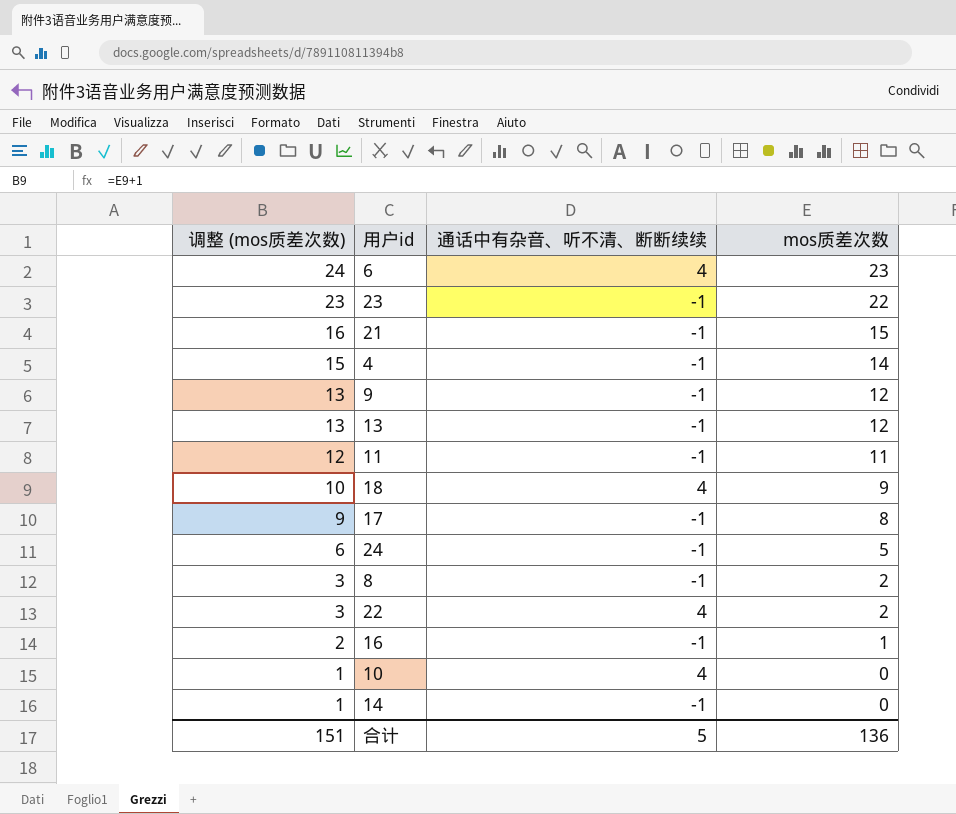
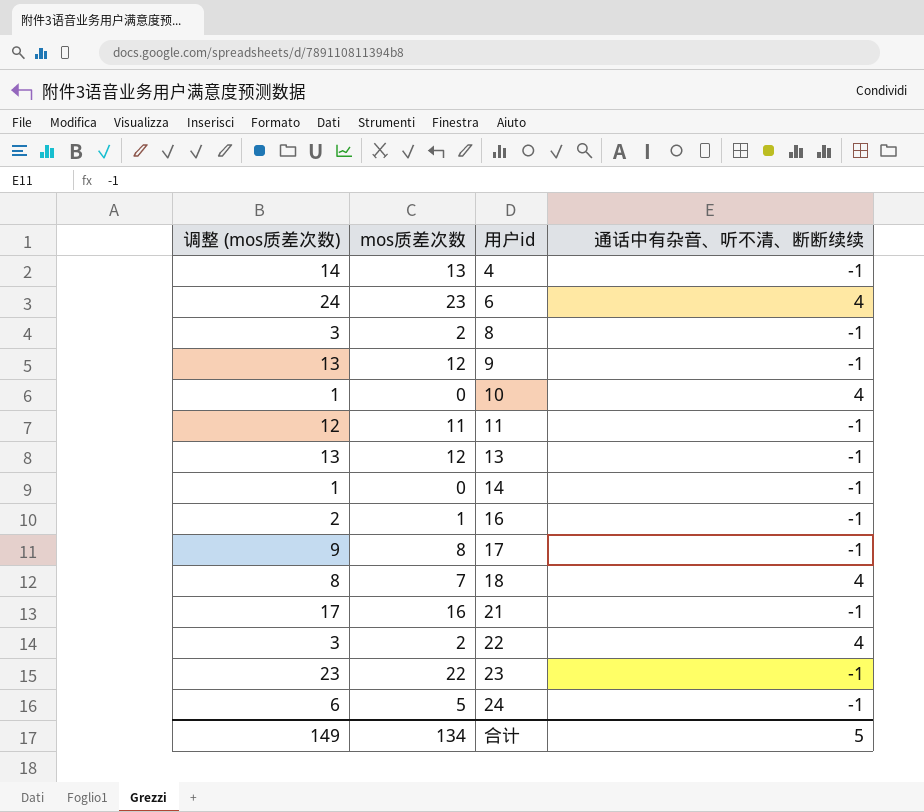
row order: 调整 (mos质差次数) descending -> 用户id ascending
column mos质差次数 | position: 4 -> 2
4 | 调整 (mos质差次数): 15 -> 14
4 | mos质差次数: 14 -> 13
18 | 调整 (mos质差次数): 10 -> 8
18 | mos质差次数: 9 -> 7
21 | 调整 (mos质差次数): 16 -> 17
21 | mos质差次数: 15 -> 16
合计 | 调整 (mos质差次数): 151 -> 149
合计 | mos质差次数: 136 -> 134

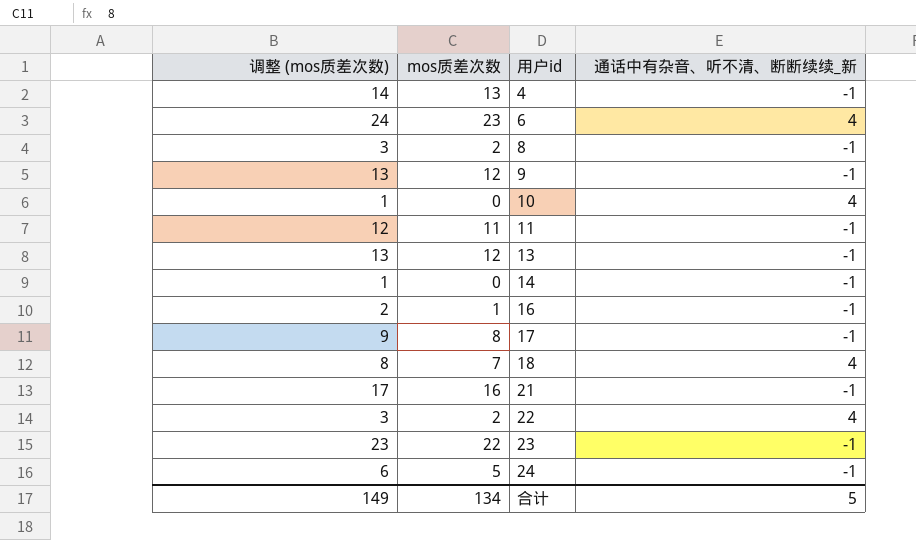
column name: 通话中有杂音、听不清、断断续续 -> 通话中有杂音、听不清、断断续续_新

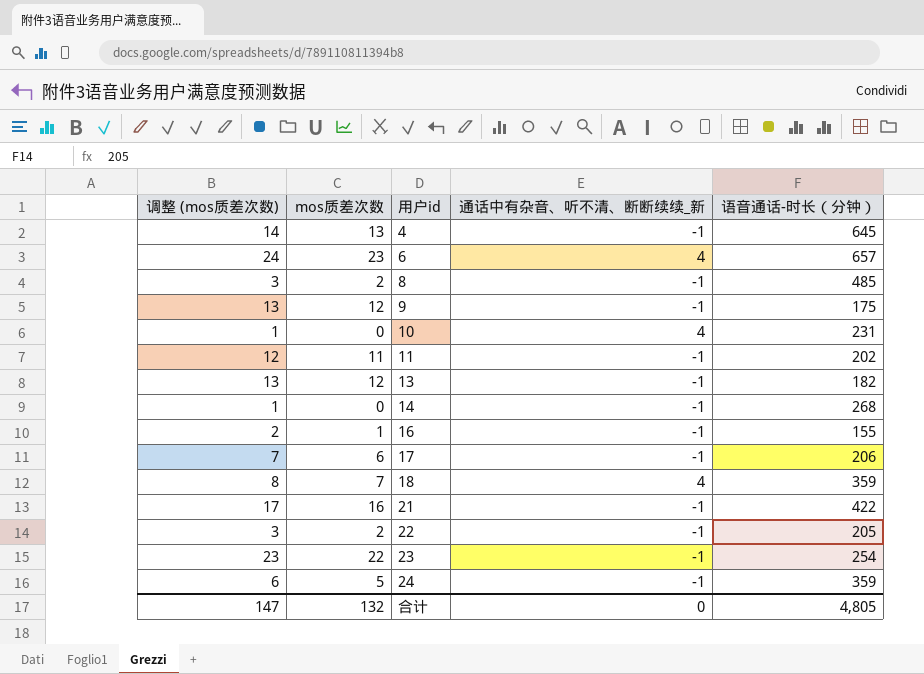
column 语音通话-时长（分钟） | position: none -> 5
17 | 调整 (mos质差次数): 9 -> 7
17 | mos质差次数: 8 -> 6
22 | 通话中有杂音、听不清、断断续续_新: 4 -> -1
合计 | 调整 (mos质差次数): 149 -> 147
合计 | mos质差次数: 134 -> 132
合计 | 通话中有杂音、听不清、断断续续_新: 5 -> 0

